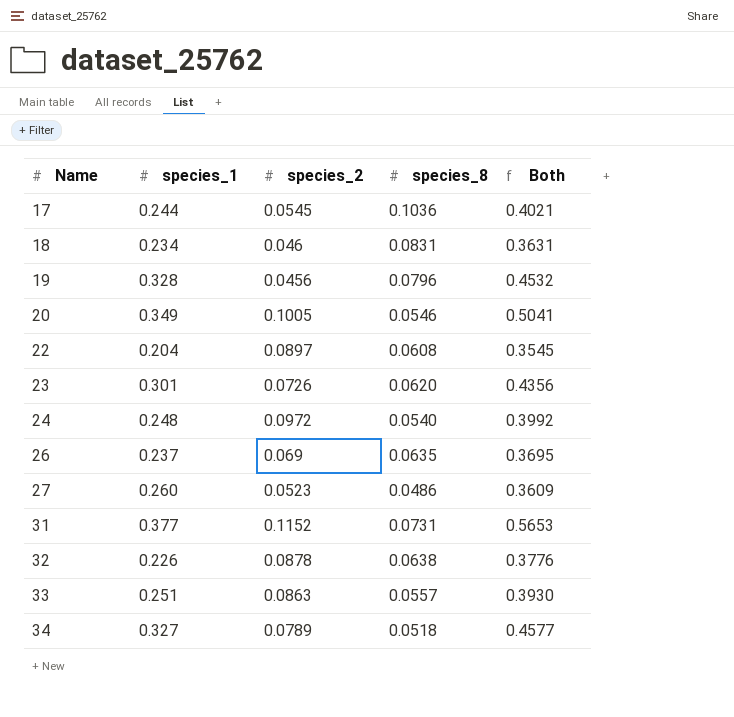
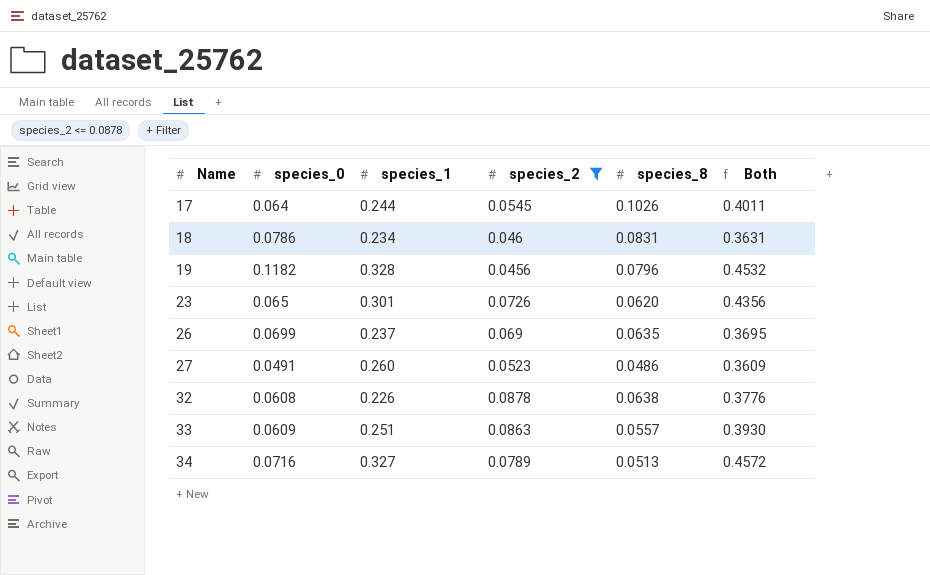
filter: none -> species_2 <= 0.0878
column species_0 | position: none -> 2
17 | species_8: 0.1036 -> 0.1026
17 | Both: 0.4021 -> 0.4011
34 | species_8: 0.0518 -> 0.0513
34 | Both: 0.4577 -> 0.4572

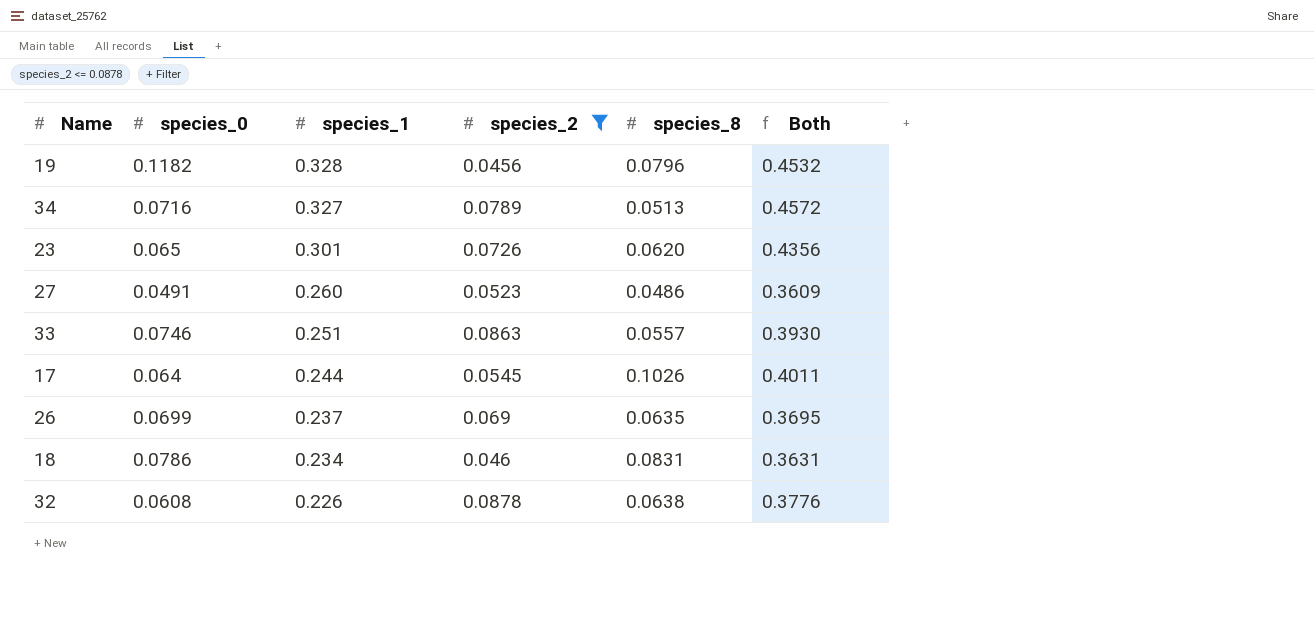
row order: Name ascending -> species_1 descending
33 | species_0: 0.0609 -> 0.0746

